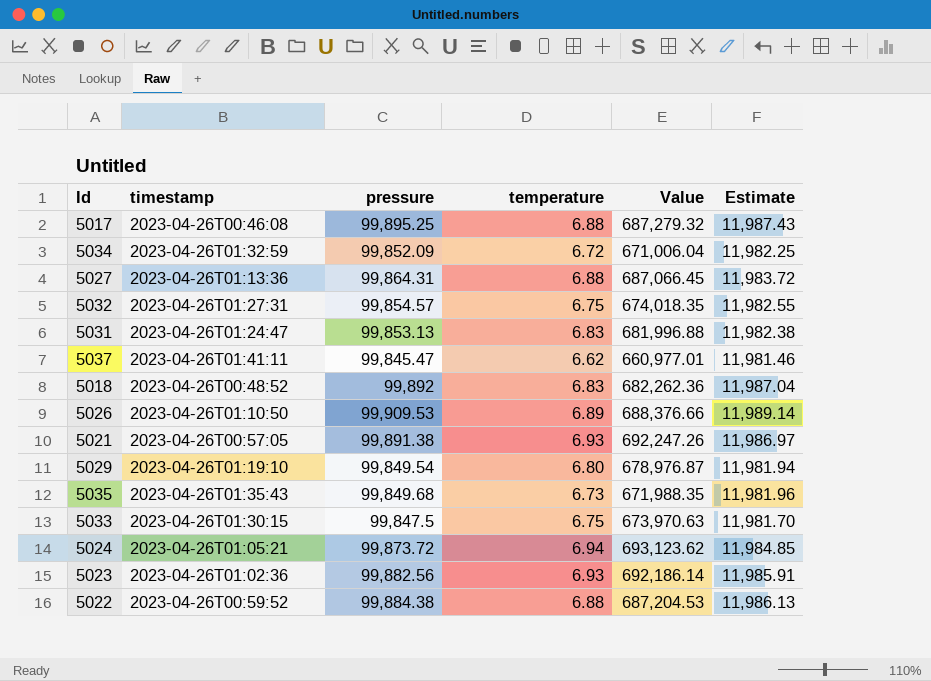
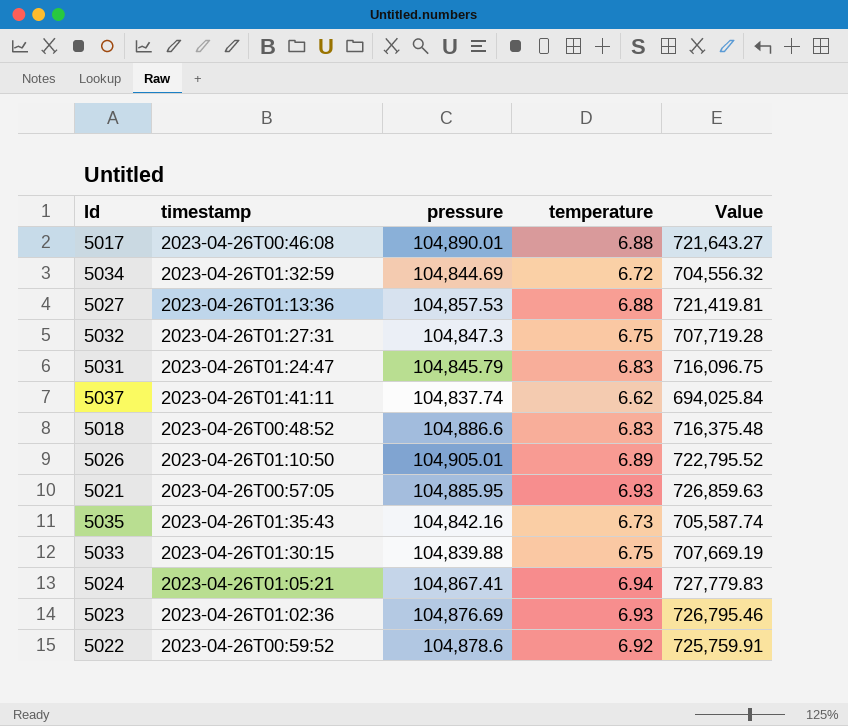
column Estimate | formula: [pressure] * 0.12 -> none
row 5029: 2023-04-26T01:19:10 | 99,849.54 | 6.80 | 678,976.87 | 11,981.94 -> none
5017 | pressure: 99,895.25 -> 104,890.01
5017 | Value: 687,279.32 -> 721,643.27
5034 | pressure: 99,852.09 -> 104,844.69
5034 | Value: 671,006.04 -> 704,556.32
5027 | pressure: 99,864.31 -> 104,857.53
5027 | Value: 687,066.45 -> 721,419.81
5032 | pressure: 99,854.57 -> 104,847.3
5032 | Value: 674,018.35 -> 707,719.28
5031 | pressure: 99,853.13 -> 104,845.79
5031 | Value: 681,996.88 -> 716,096.75
5037 | pressure: 99,845.47 -> 104,837.74
5037 | Value: 660,977.01 -> 694,025.84
5018 | pressure: 99,892 -> 104,886.6
5018 | Value: 682,262.36 -> 716,375.48
5026 | pressure: 99,909.53 -> 104,905.01
5026 | Value: 688,376.66 -> 722,795.52
5021 | pressure: 99,891.38 -> 104,885.95
5021 | Value: 692,247.26 -> 726,859.63
5035 | pressure: 99,849.68 -> 104,842.16
5035 | Value: 671,988.35 -> 705,587.74
5033 | pressure: 99,847.5 -> 104,839.88
5033 | Value: 673,970.63 -> 707,669.19
5024 | pressure: 99,873.72 -> 104,867.41
5024 | Value: 693,123.62 -> 727,779.83
5023 | pressure: 99,882.56 -> 104,876.69
5023 | Value: 692,186.14 -> 726,795.46
5022 | pressure: 99,884.38 -> 104,878.6
5022 | temperature: 6.88 -> 6.92
5022 | Value: 687,204.53 -> 725,759.91

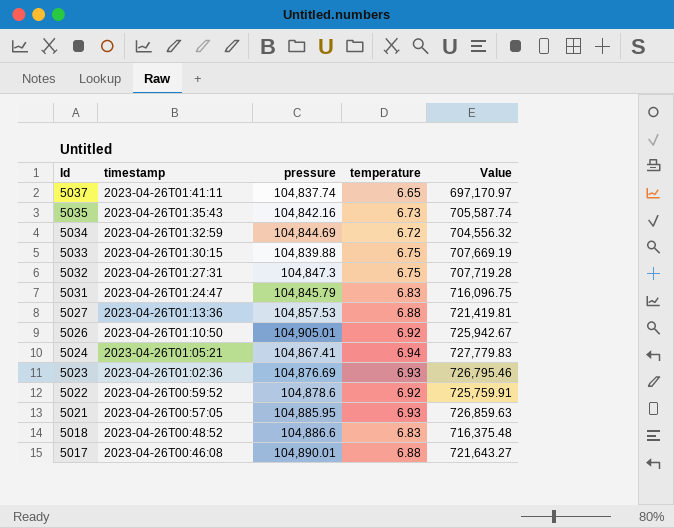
row order: none -> Id descending
5037 | temperature: 6.62 -> 6.65
5037 | Value: 694,025.84 -> 697,170.97
5026 | temperature: 6.89 -> 6.92
5026 | Value: 722,795.52 -> 725,942.67

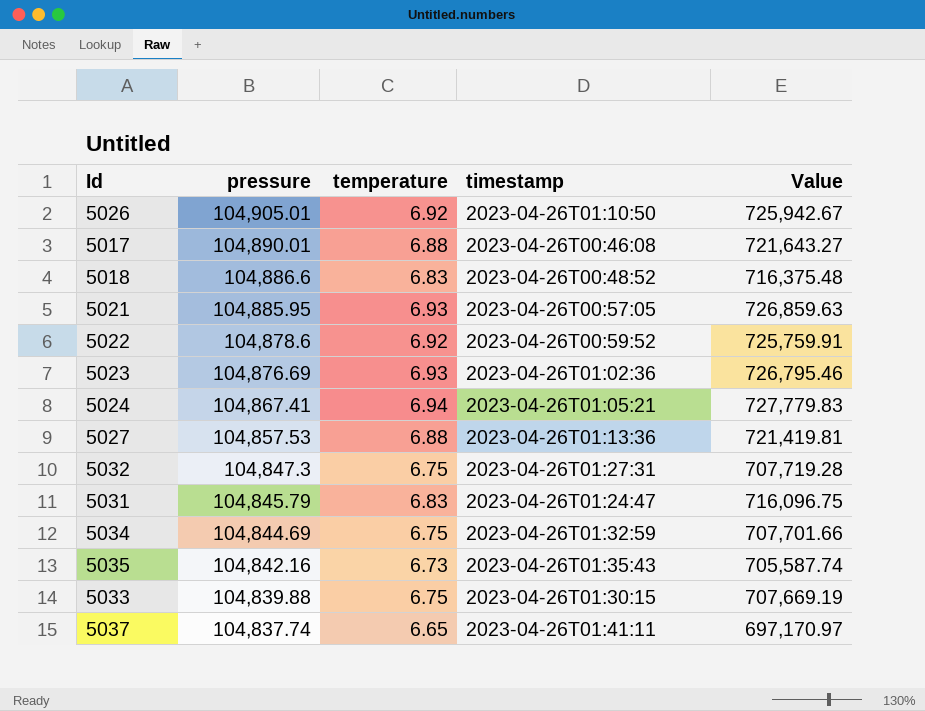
row order: Id descending -> pressure descending
column timestamp | position: 2 -> 4
5034 | temperature: 6.72 -> 6.75
5034 | Value: 704,556.32 -> 707,701.66

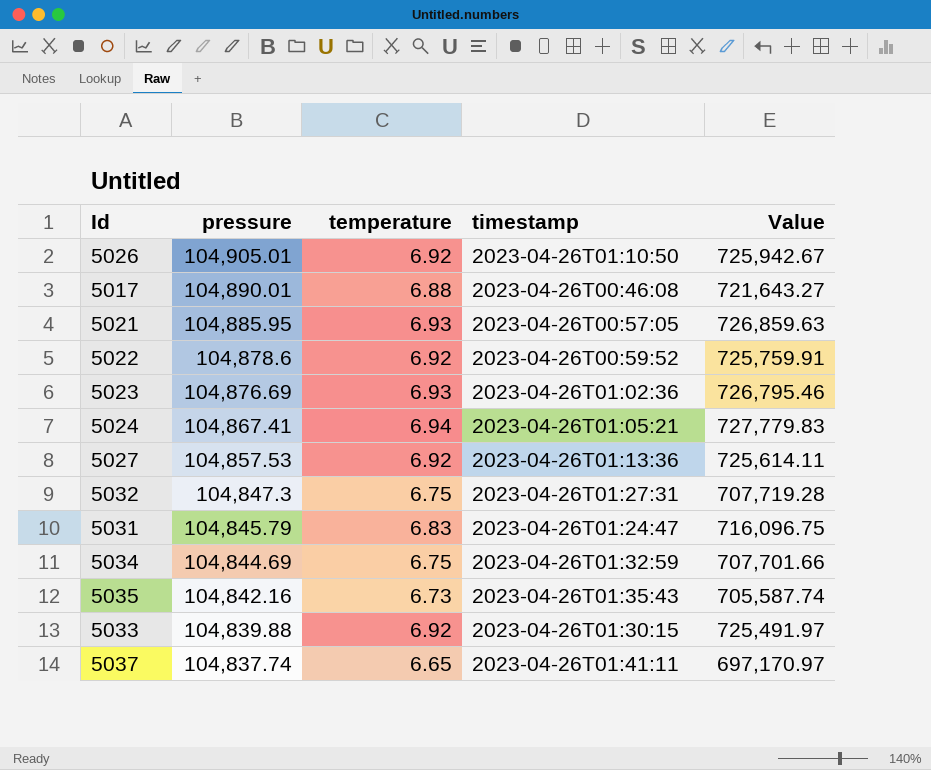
row 5018: 104,886.6 | 6.83 | 2023-04-26T00:48:52 | 716,375.48 -> none
5027 | temperature: 6.88 -> 6.92
5027 | Value: 721,419.81 -> 725,614.11
5033 | temperature: 6.75 -> 6.92
5033 | Value: 707,669.19 -> 725,491.97

